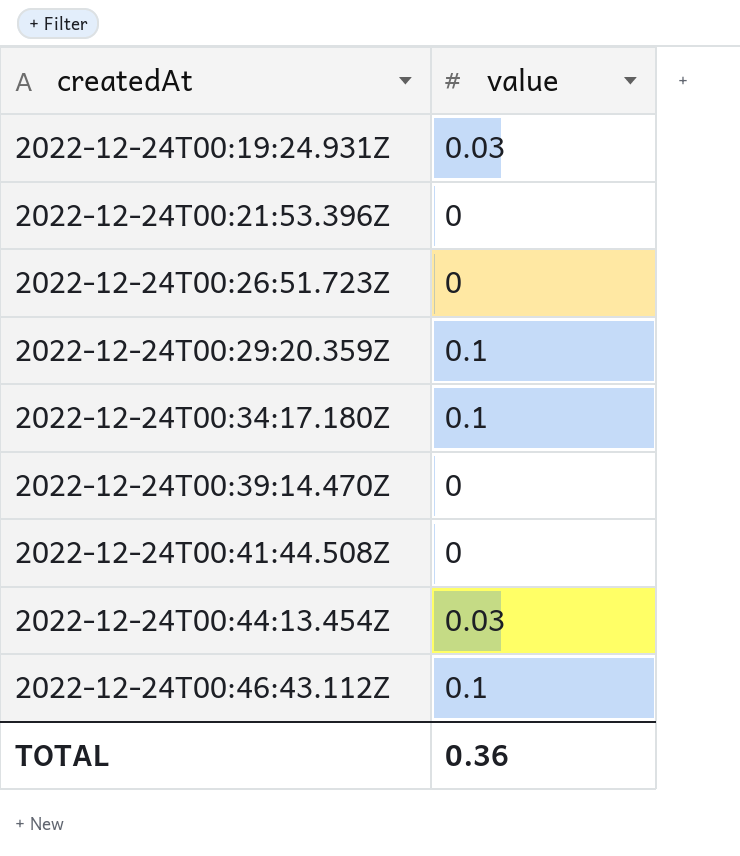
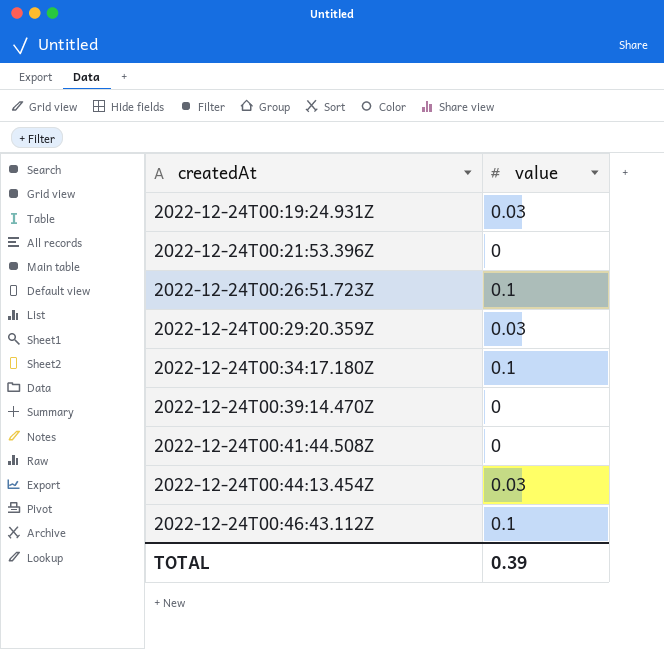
2022-12-24T00:26:51.723Z | value: 0 -> 0.1
2022-12-24T00:29:20.359Z | value: 0.1 -> 0.03
TOTAL | value: 0.36 -> 0.39

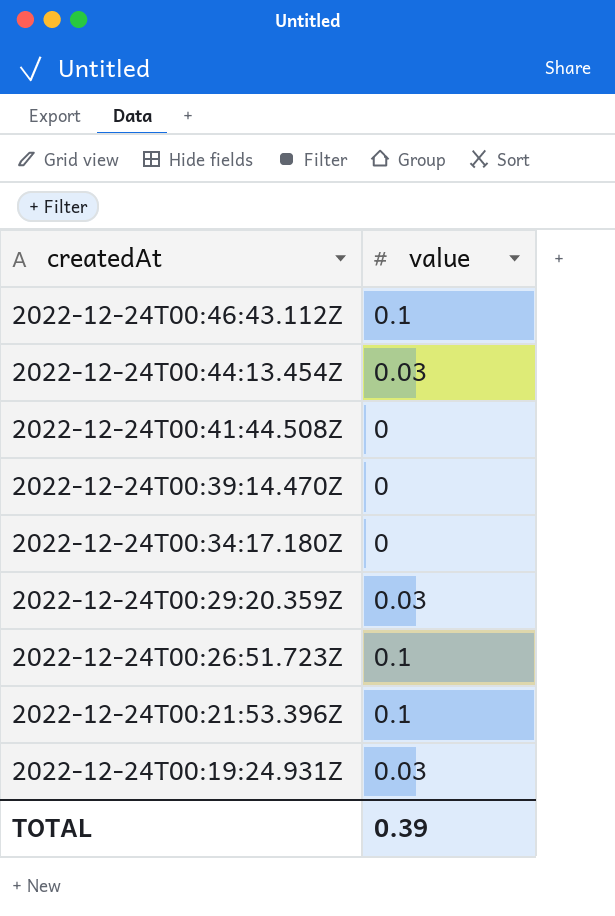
row order: createdAt ascending -> createdAt descending
2022-12-24T00:34:17.180Z | value: 0.1 -> 0
2022-12-24T00:21:53.396Z | value: 0 -> 0.1

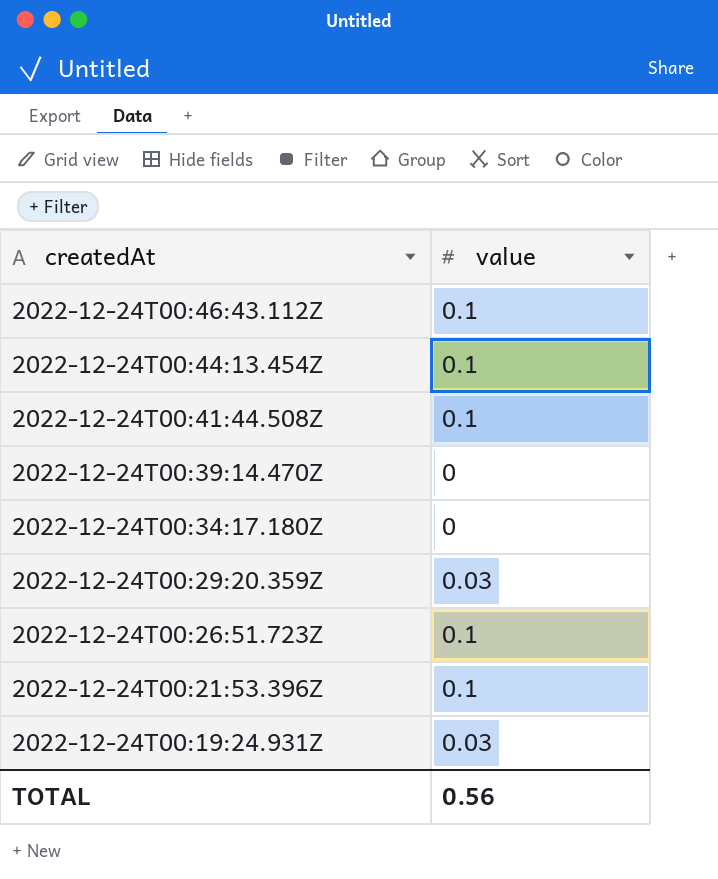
2022-12-24T00:44:13.454Z | value: 0.03 -> 0.1
2022-12-24T00:41:44.508Z | value: 0 -> 0.1
TOTAL | value: 0.39 -> 0.56

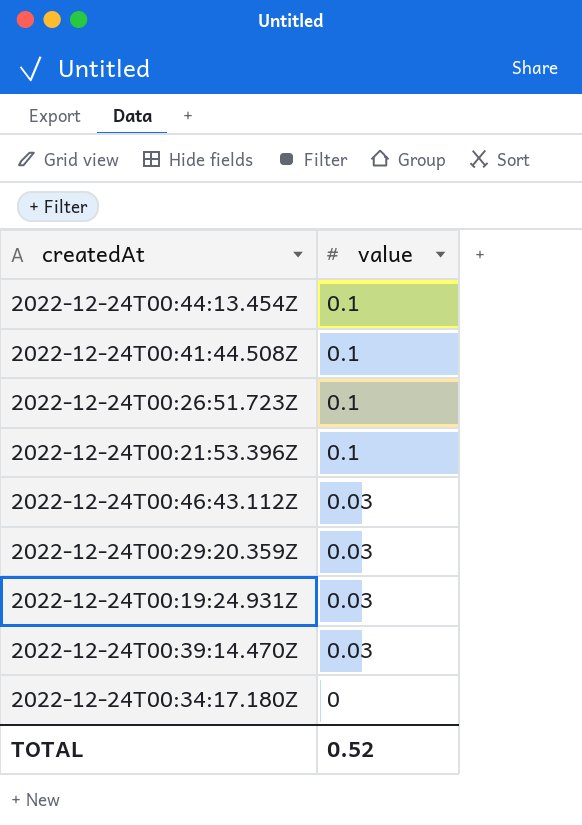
row order: createdAt descending -> value descending
2022-12-24T00:46:43.112Z | value: 0.1 -> 0.03
2022-12-24T00:39:14.470Z | value: 0 -> 0.03
TOTAL | value: 0.56 -> 0.52

